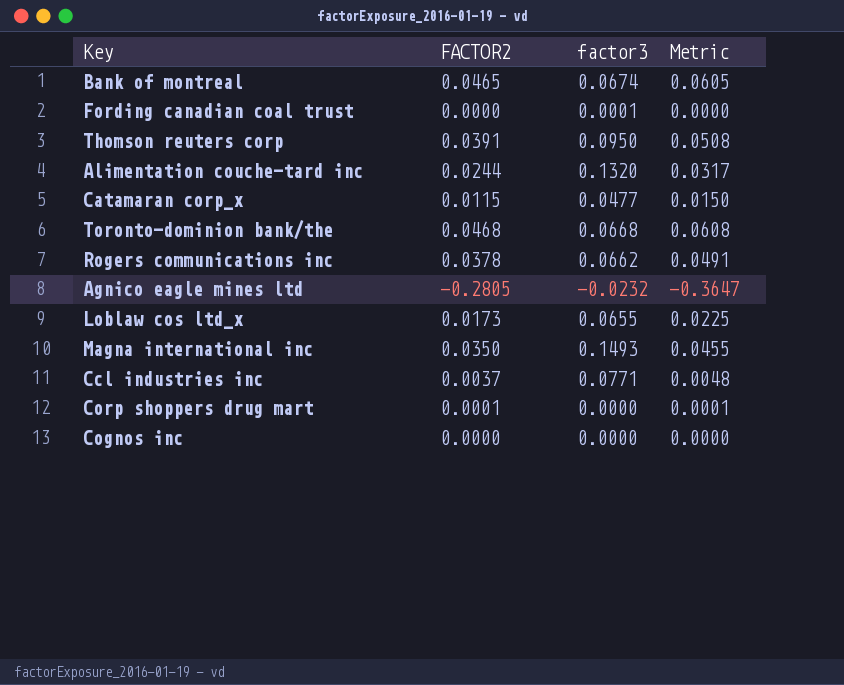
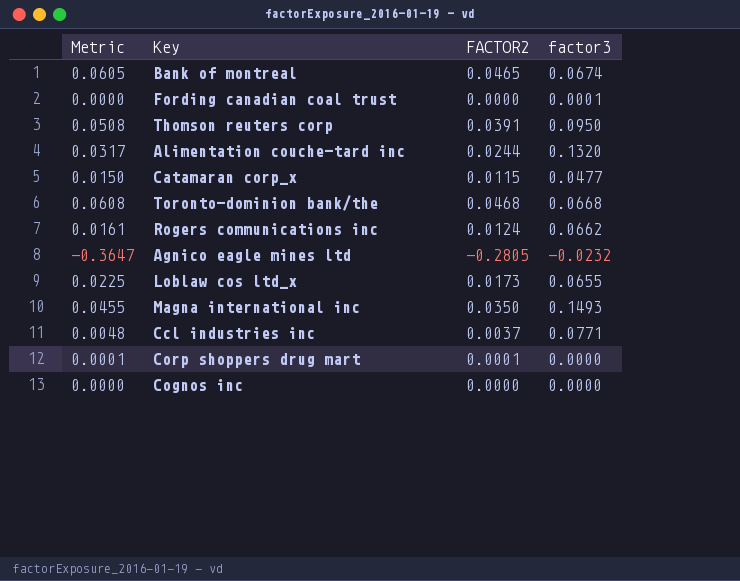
column Metric | position: 4 -> 1
Rogers communications inc | Metric: 0.0491 -> 0.0161
Rogers communications inc | FACTOR2: 0.0378 -> 0.0124

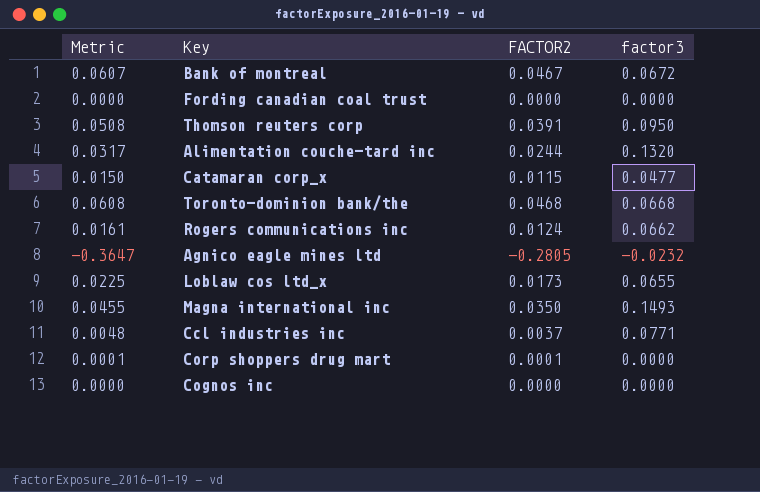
Bank of montreal | Metric: 0.0605 -> 0.0607
Bank of montreal | FACTOR2: 0.0465 -> 0.0467
Bank of montreal | factor3: 0.0674 -> 0.0672
Fording canadian coal trust | factor3: 0.0001 -> 0.0000

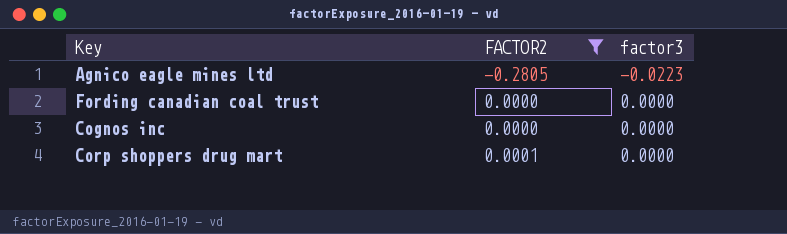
filter: none -> FACTOR2 <= 0.0001
row order: none -> FACTOR2 ascending
column Metric | formula: [FACTOR2] * 1.3 -> none
Agnico eagle mines ltd | factor3: -0.0232 -> -0.0223

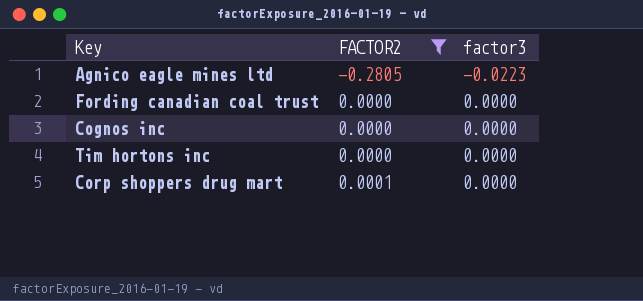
row Tim hortons inc: none -> 0.0000 | 0.0000

